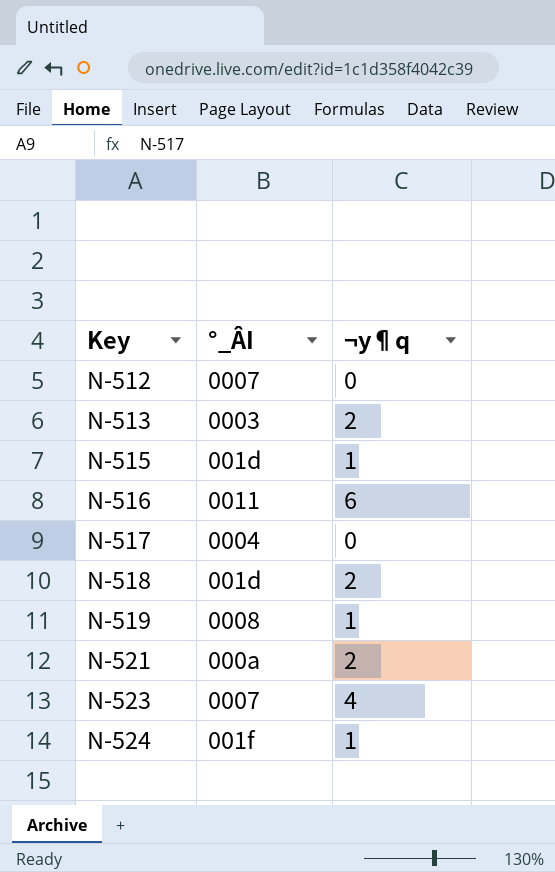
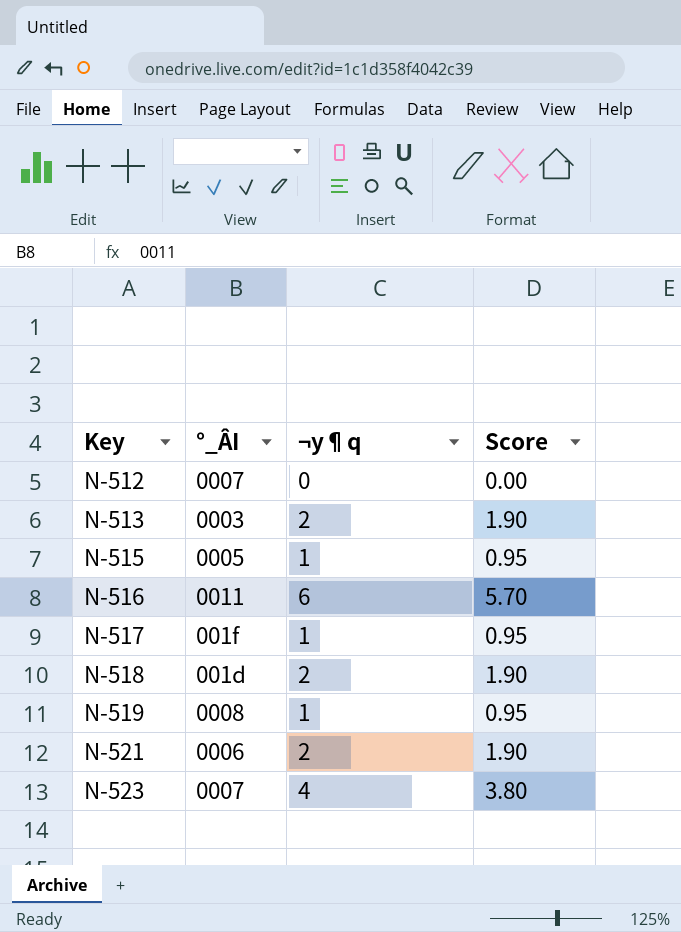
column Score | formula: none -> [¬y¶q] * 0.95
row N-524: 001f | 1 -> none
N-515 | °_ÂI: 001d -> 0005
N-517 | °_ÂI: 0004 -> 001f
N-517 | ¬y¶q: 0 -> 1
N-521 | °_ÂI: 000a -> 0006

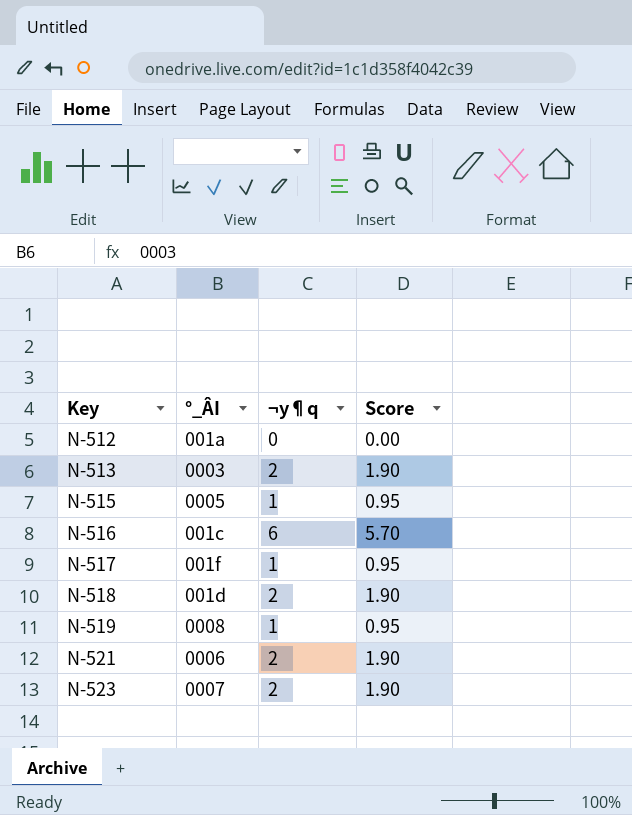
N-512 | °_ÂI: 0007 -> 001a
N-516 | °_ÂI: 0011 -> 001c
N-523 | ¬y¶q: 4 -> 2
N-523 | Score: 3.80 -> 1.90

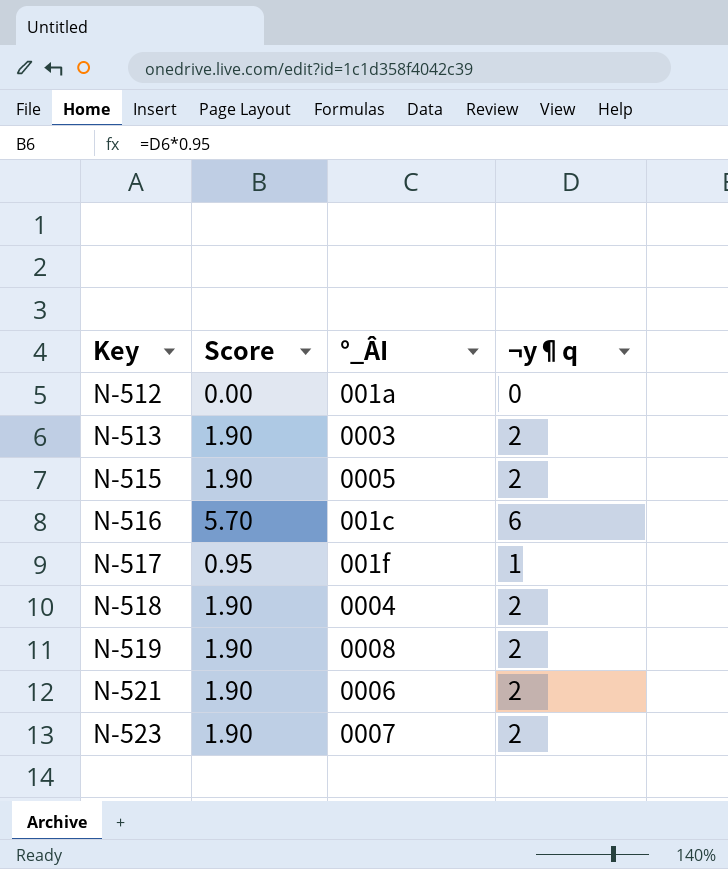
column Score | position: 4 -> 2
N-515 | Score: 0.95 -> 1.90
N-515 | ¬y¶q: 1 -> 2
N-518 | °_ÂI: 001d -> 0004
N-519 | Score: 0.95 -> 1.90
N-519 | ¬y¶q: 1 -> 2

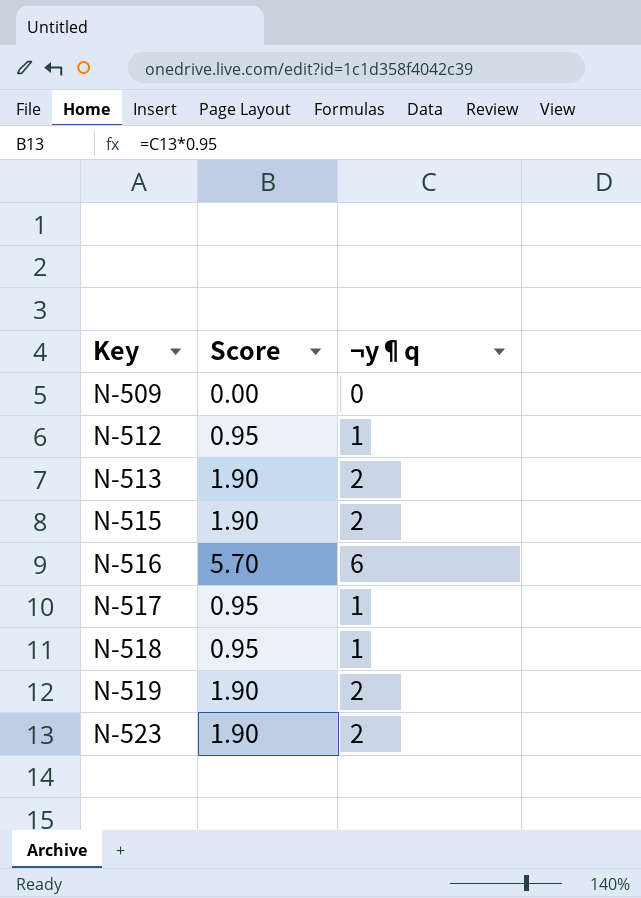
column °_ÂI | position: 3 -> none
row N-521: 1.90 | 0006 | 2 -> none
row N-509: none -> 0.00 | 0
N-512 | Score: 0.00 -> 0.95
N-512 | ¬y¶q: 0 -> 1
N-518 | Score: 1.90 -> 0.95
N-518 | ¬y¶q: 2 -> 1

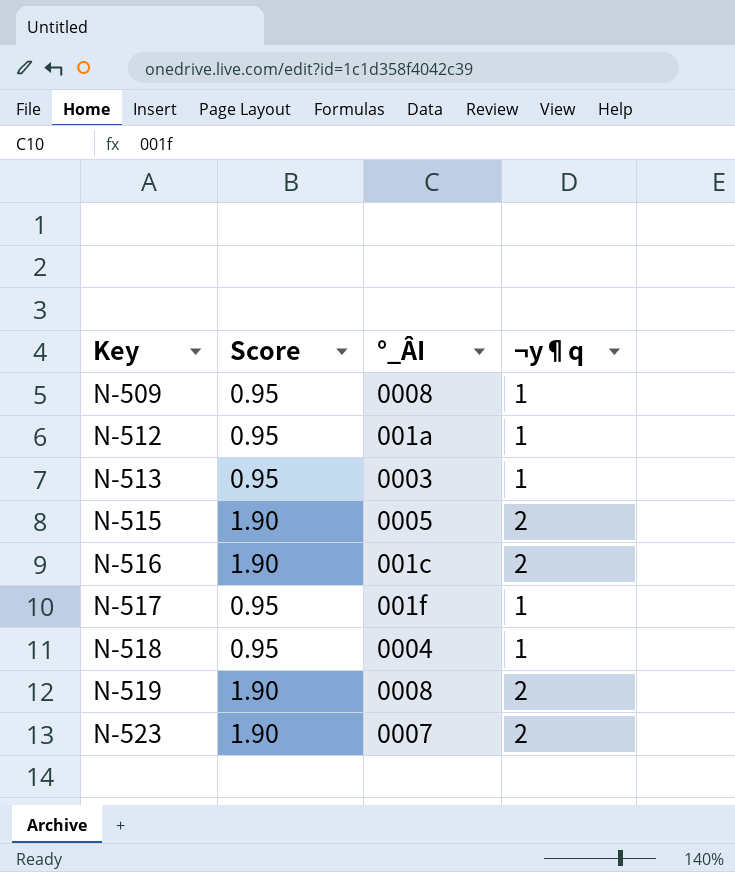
column °_ÂI | position: none -> 3
N-509 | Score: 0.00 -> 0.95
N-509 | ¬y¶q: 0 -> 1
N-513 | Score: 1.90 -> 0.95
N-513 | ¬y¶q: 2 -> 1
N-516 | Score: 5.70 -> 1.90
N-516 | ¬y¶q: 6 -> 2

